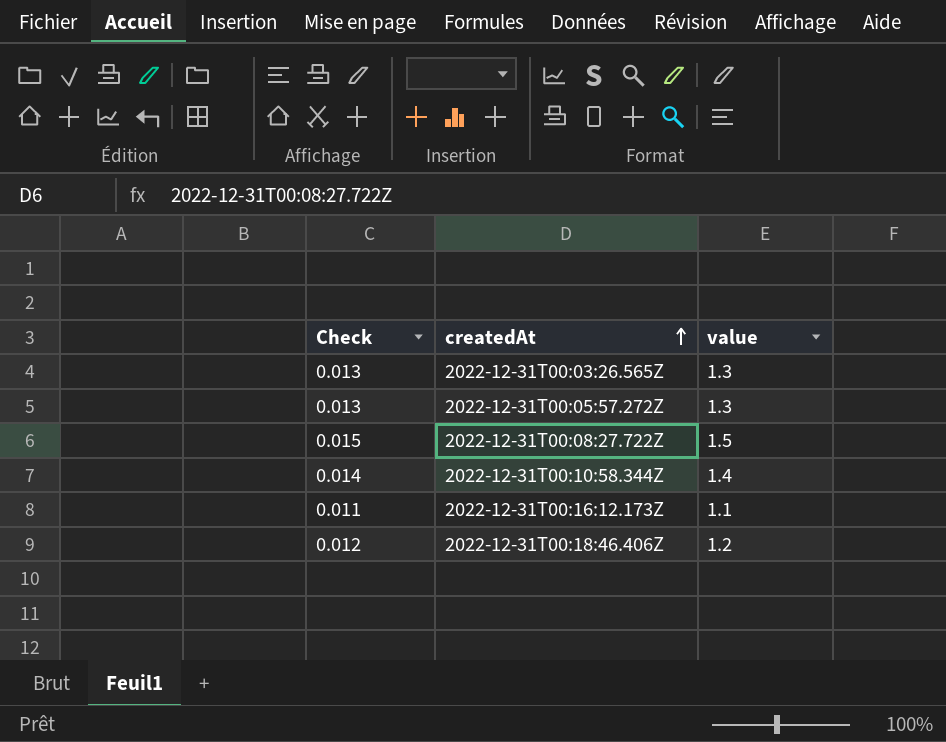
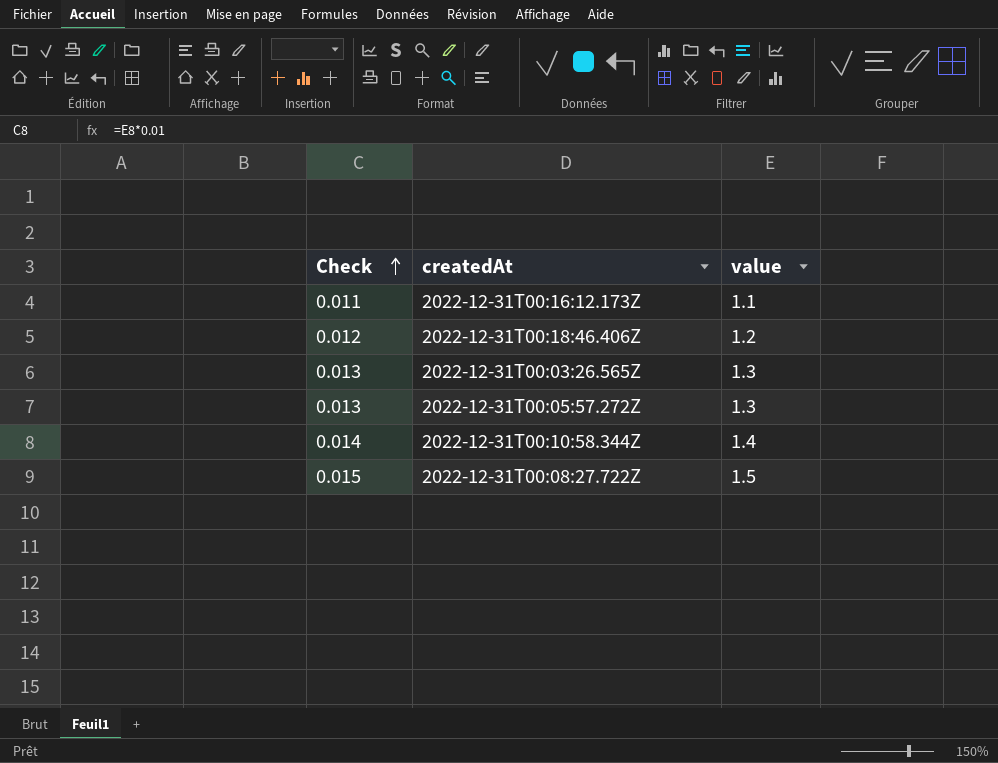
row order: createdAt ascending -> Check ascending

